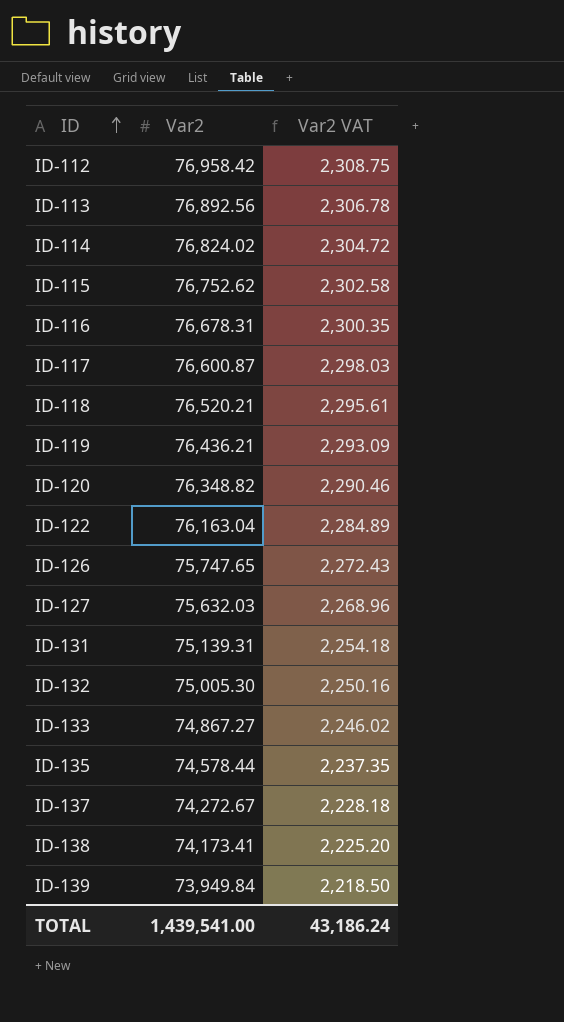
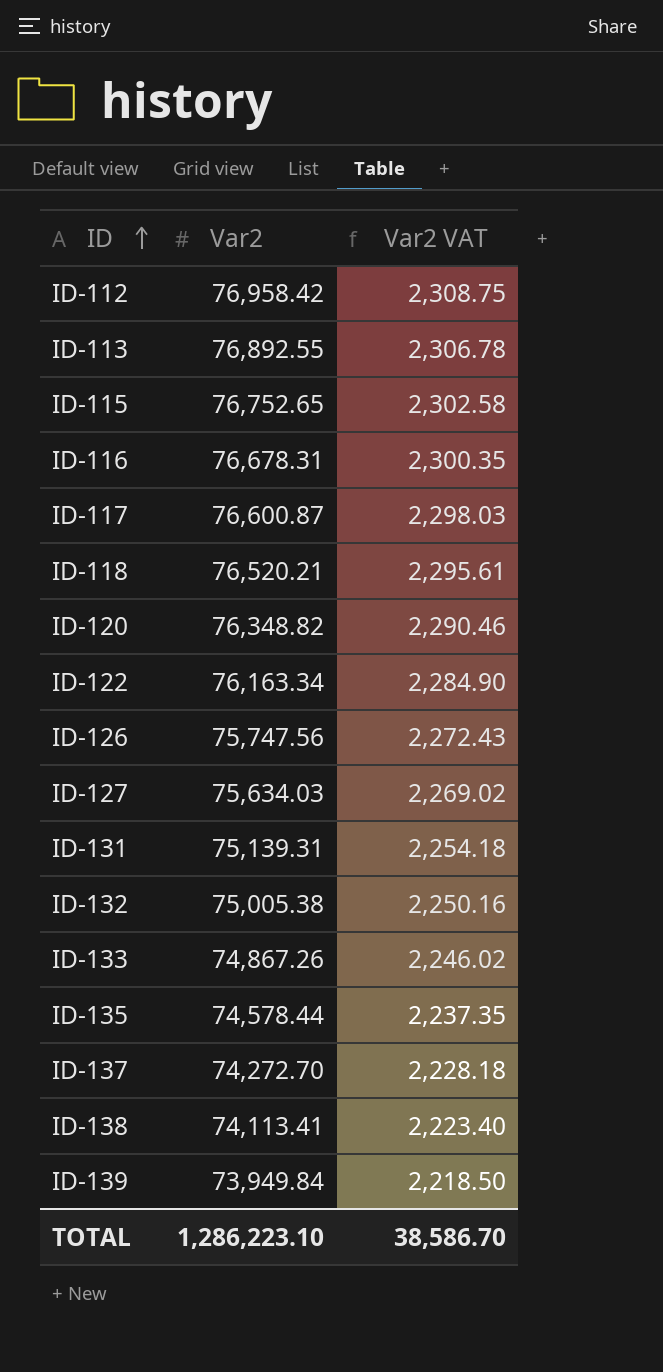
row ID-114: 76,824.02 | 2,304.72 -> none
row ID-119: 76,436.21 | 2,293.09 -> none
ID-113 | Var2: 76,892.56 -> 76,892.55
ID-115 | Var2: 76,752.62 -> 76,752.65
ID-122 | Var2: 76,163.04 -> 76,163.34
ID-122 | Var2 VAT: 2,284.89 -> 2,284.90
ID-126 | Var2: 75,747.65 -> 75,747.56
ID-127 | Var2: 75,632.03 -> 75,634.03
ID-127 | Var2 VAT: 2,268.96 -> 2,269.02
ID-132 | Var2: 75,005.30 -> 75,005.38
ID-133 | Var2: 74,867.27 -> 74,867.26
ID-137 | Var2: 74,272.67 -> 74,272.70
ID-138 | Var2: 74,173.41 -> 74,113.41
ID-138 | Var2 VAT: 2,225.20 -> 2,223.40
TOTAL | Var2: 1,439,541.00 -> 1,286,223.10
TOTAL | Var2 VAT: 43,186.24 -> 38,586.70

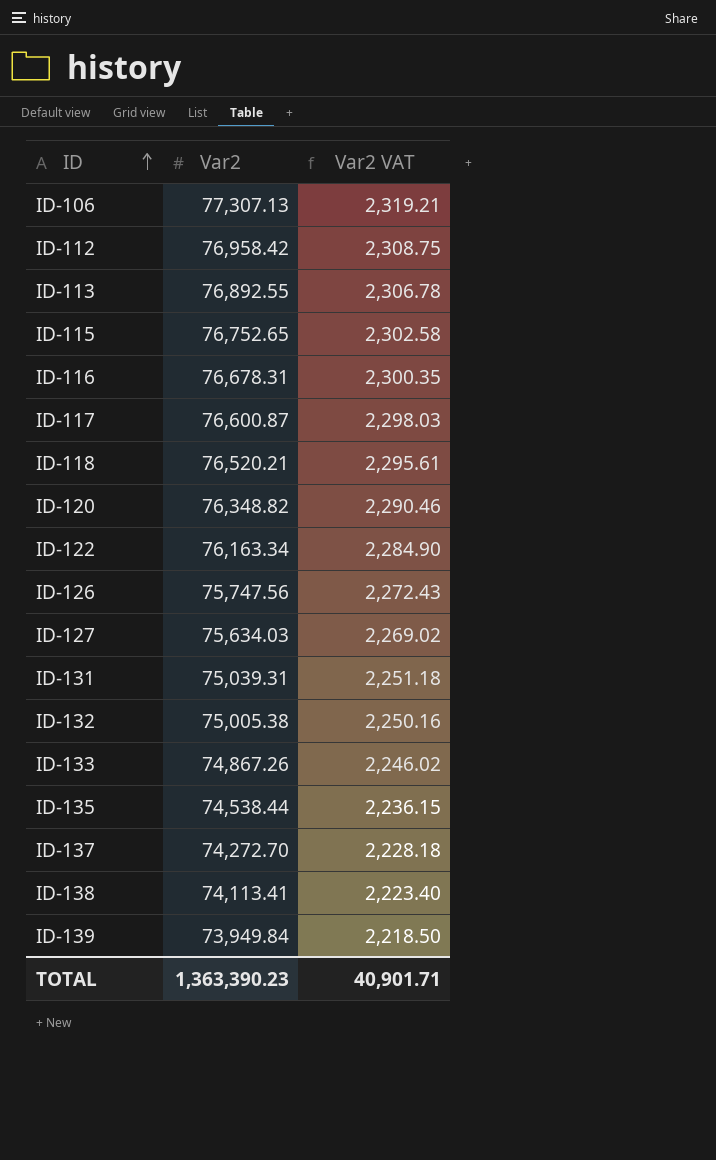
row ID-106: none -> 77,307.13 | 2,319.21
ID-131 | Var2: 75,139.31 -> 75,039.31
ID-131 | Var2 VAT: 2,254.18 -> 2,251.18
ID-135 | Var2: 74,578.44 -> 74,538.44
ID-135 | Var2 VAT: 2,237.35 -> 2,236.15
TOTAL | Var2: 1,286,223.10 -> 1,363,390.23
TOTAL | Var2 VAT: 38,586.70 -> 40,901.71

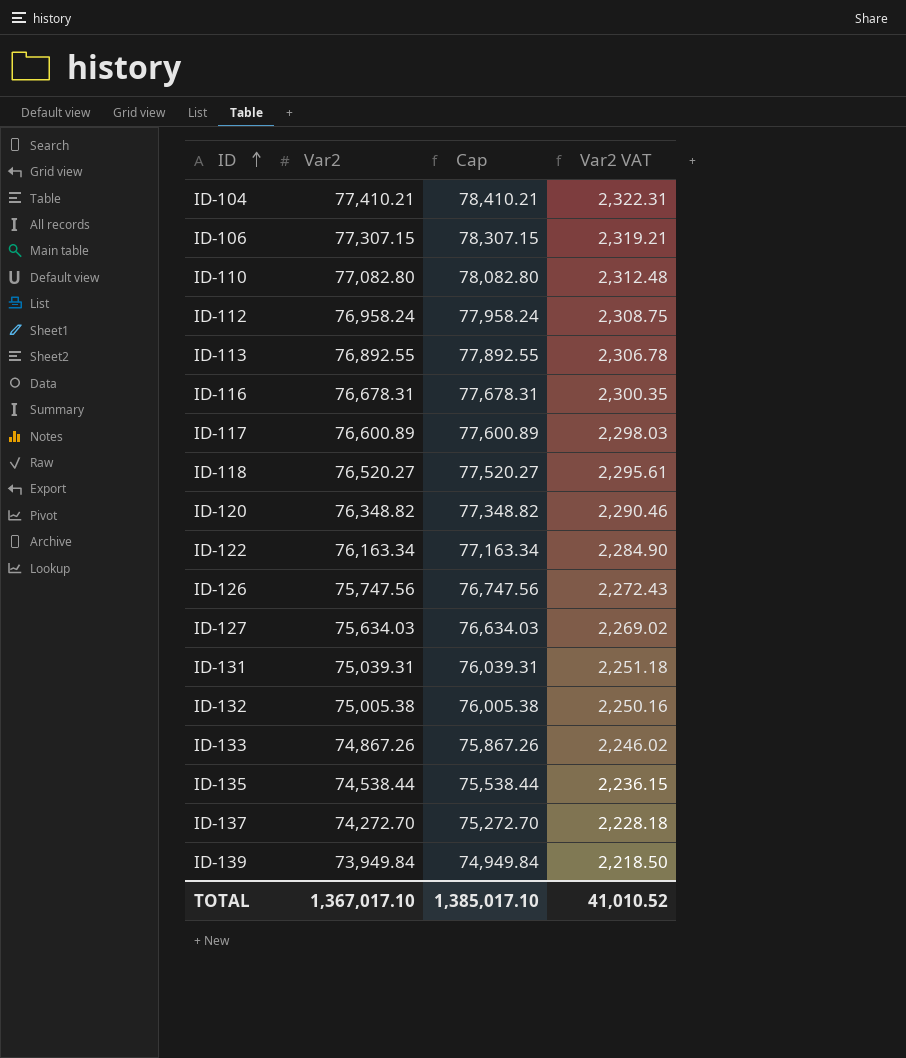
column Cap | formula: none -> [Var2] + 1000
row ID-115: 76,752.65 | 2,302.58 -> none
row ID-138: 74,113.41 | 2,223.40 -> none
row ID-104: none -> 77,410.21 | 78,410.21 | 2,322.31
ID-106 | Var2: 77,307.13 -> 77,307.15
row ID-110: none -> 77,082.80 | 78,082.80 | 2,312.48
ID-112 | Var2: 76,958.42 -> 76,958.24
ID-117 | Var2: 76,600.87 -> 76,600.89
ID-118 | Var2: 76,520.21 -> 76,520.27
TOTAL | Var2: 1,363,390.23 -> 1,367,017.10
TOTAL | Var2 VAT: 40,901.71 -> 41,010.52

